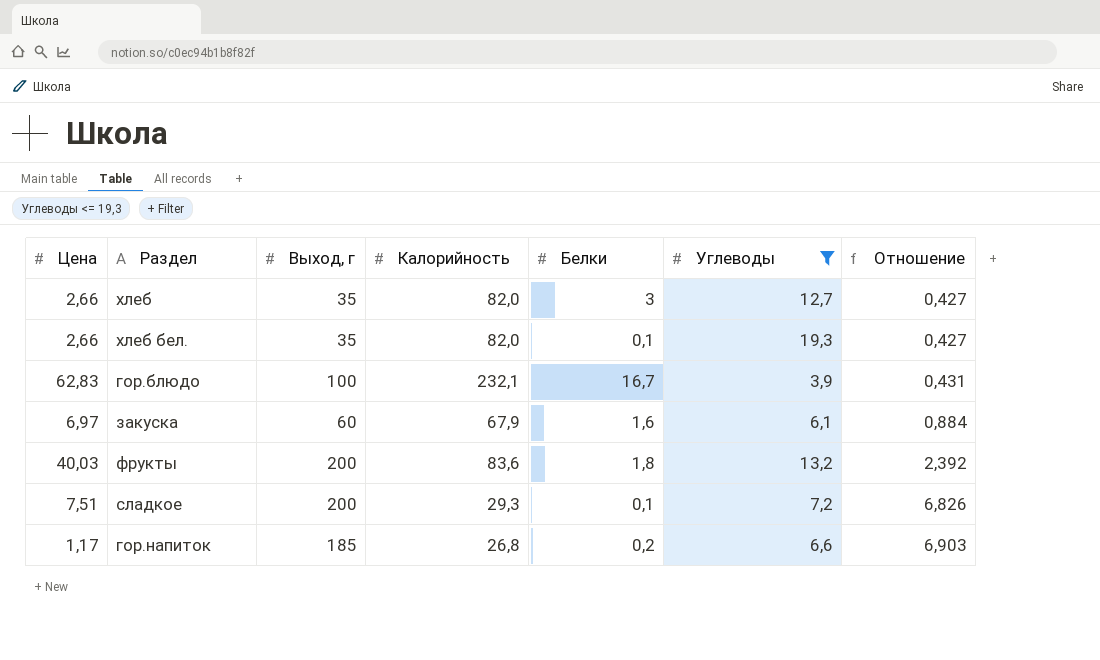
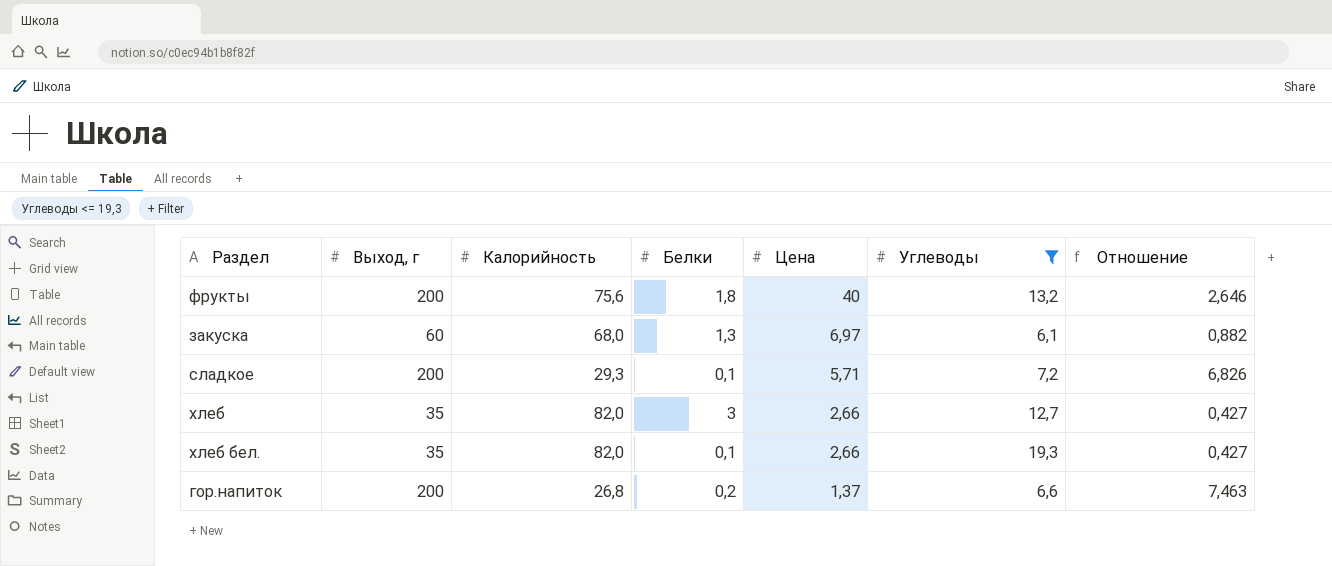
row order: Отношение ascending -> Цена descending
column Цена | position: 1 -> 5
row гор.блюдо: 62,83 | 100 | 232,1 | 16,7 | 3,9 | 0,431 -> none
фрукты | Калорийность: 83,6 -> 75,6
фрукты | Цена: 40,03 -> 40
фрукты | Отношение: 2,392 -> 2,646
закуска | Калорийность: 67,9 -> 68,0
закуска | Белки: 1,6 -> 1,3
закуска | Отношение: 0,884 -> 0,882
сладкое | Цена: 7,51 -> 5,71
гор.напиток | Выход, г: 185 -> 200
гор.напиток | Цена: 1,17 -> 1,37
гор.напиток | Отношение: 6,903 -> 7,463

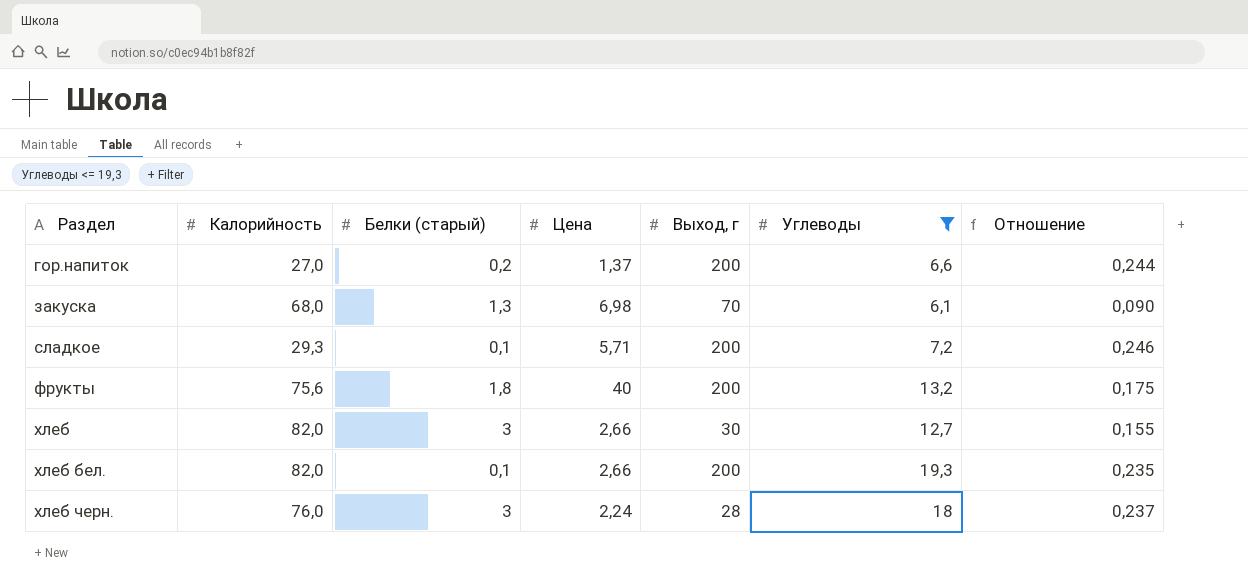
row order: Цена descending -> Раздел ascending
column name: Белки -> Белки (старый)
column Выход, г | position: 2 -> 5
column Отношение | formula: [Выход, г] / [Калорийность] -> [Углеводы] / [Калорийность]
гор.напиток | Калорийность: 26,8 -> 27,0
закуска | Цена: 6,97 -> 6,98
закуска | Выход, г: 60 -> 70
хлеб | Выход, г: 35 -> 30
хлеб бел. | Выход, г: 35 -> 200
row хлеб черн.: none -> 76,0 | 3 | 2,24 | 28 | 18 | 0,237

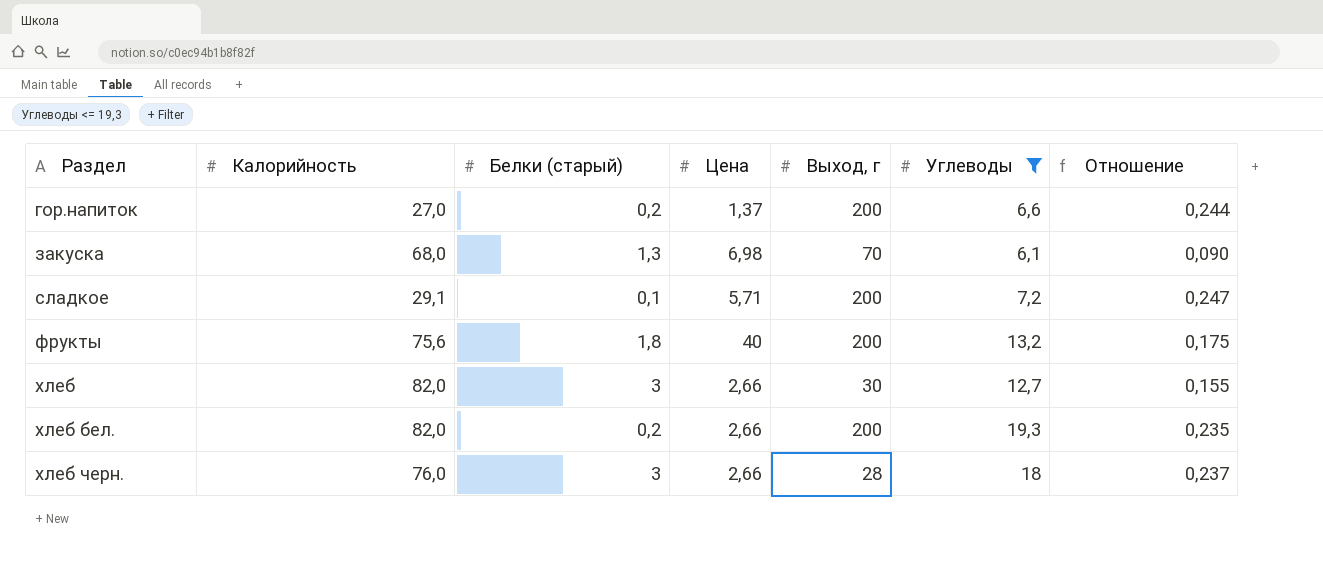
сладкое | Калорийность: 29,3 -> 29,1
сладкое | Отношение: 0,246 -> 0,247
хлеб бел. | Белки (старый): 0,1 -> 0,2
хлеб черн. | Цена: 2,24 -> 2,66

